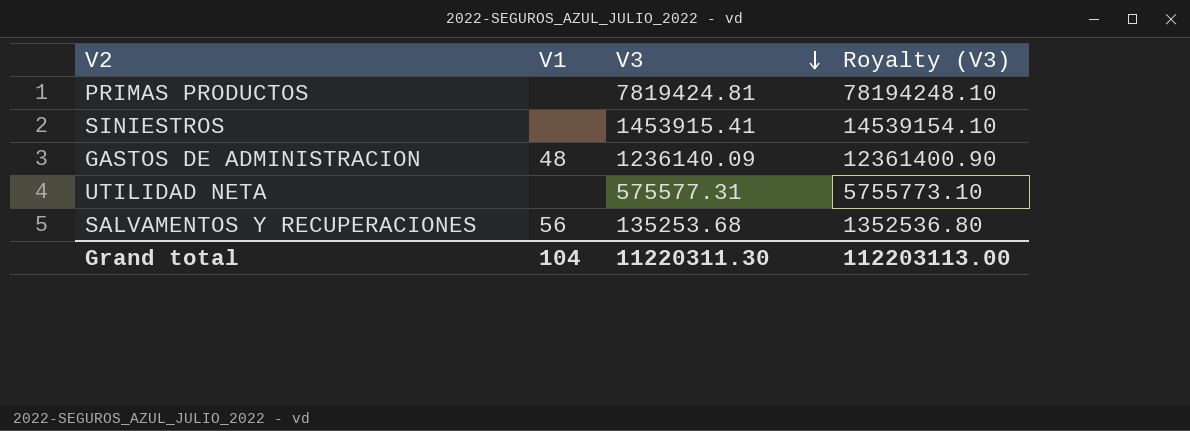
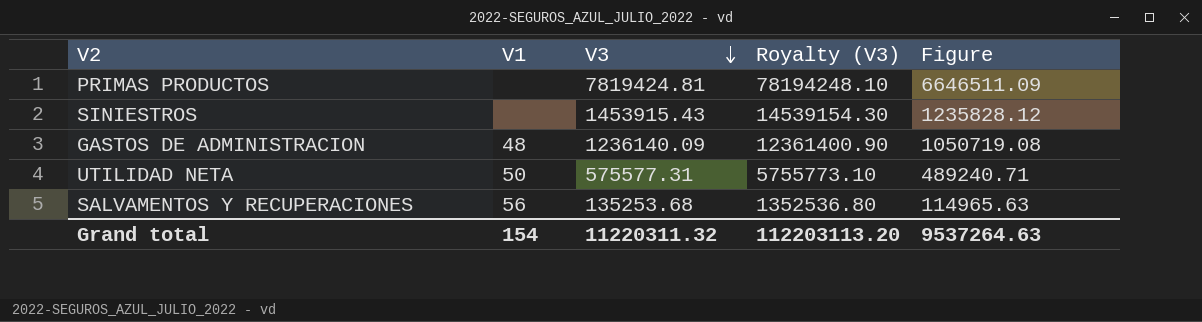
column Figure | formula: none -> [V3] * 0.85
SINIESTROS | V3: 1453915.41 -> 1453915.43
SINIESTROS | Royalty (V3): 14539154.10 -> 14539154.30
UTILIDAD NETA | V1: none -> 50
Grand total | V1: 104 -> 154
Grand total | V3: 11220311.30 -> 11220311.32
Grand total | Royalty (V3): 112203113.00 -> 112203113.20

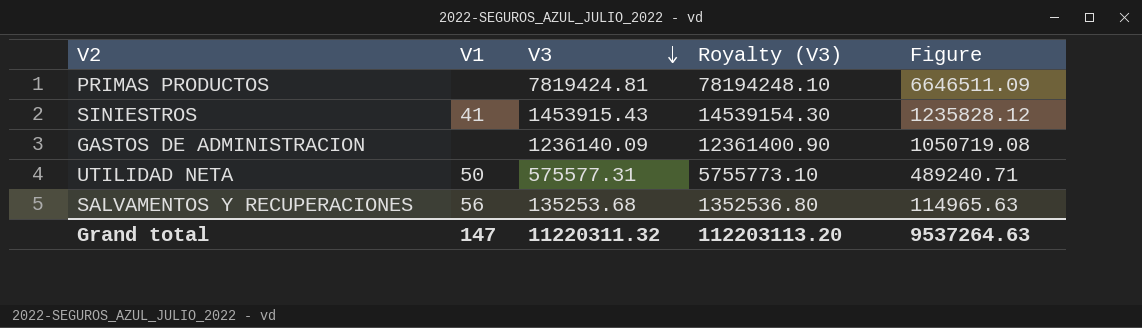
SINIESTROS | V1: none -> 41
GASTOS DE ADMINISTRACION | V1: 48 -> none
Grand total | V1: 154 -> 147

